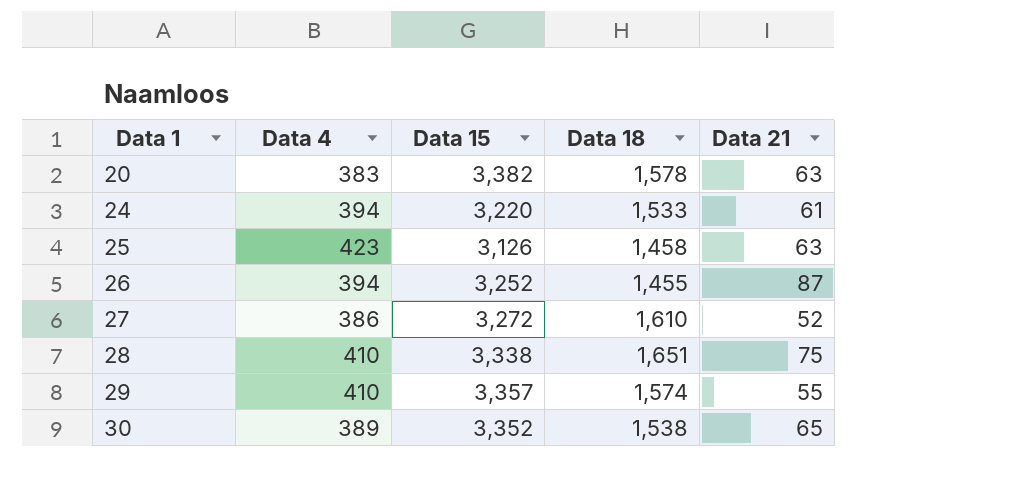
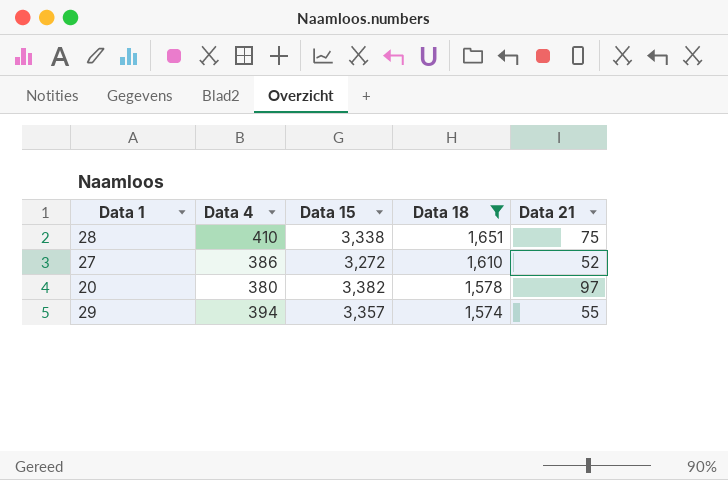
filter: none -> Data 18 >= 1,574
row order: Data 1 ascending -> Data 18 descending
20 | Data 4: 383 -> 380
20 | Data 21: 63 -> 97
29 | Data 4: 410 -> 394

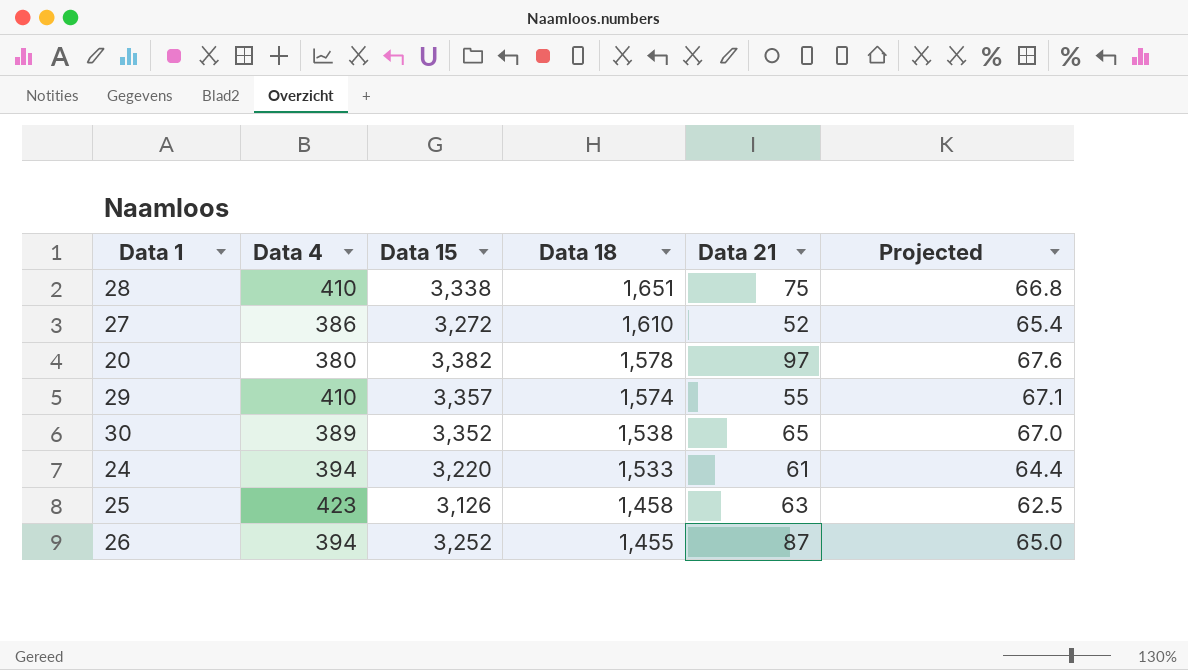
filter: Data 18 >= 1,574 -> none
column Projected | formula: none -> [Data 15] * 0.02
29 | Data 4: 394 -> 410

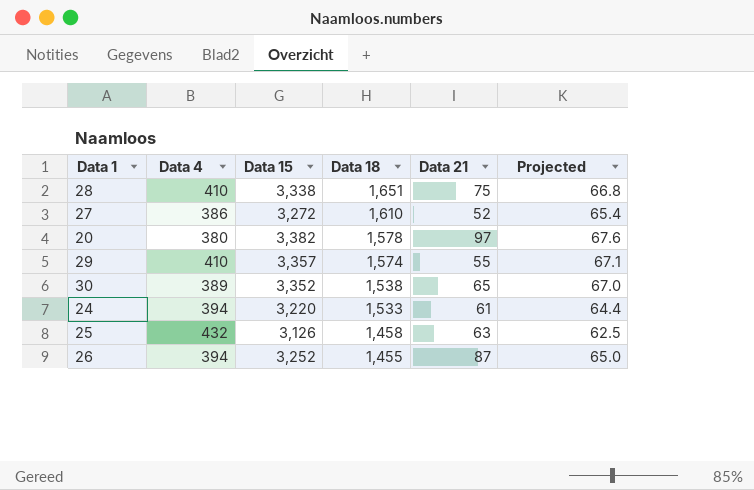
25 | Data 4: 423 -> 432

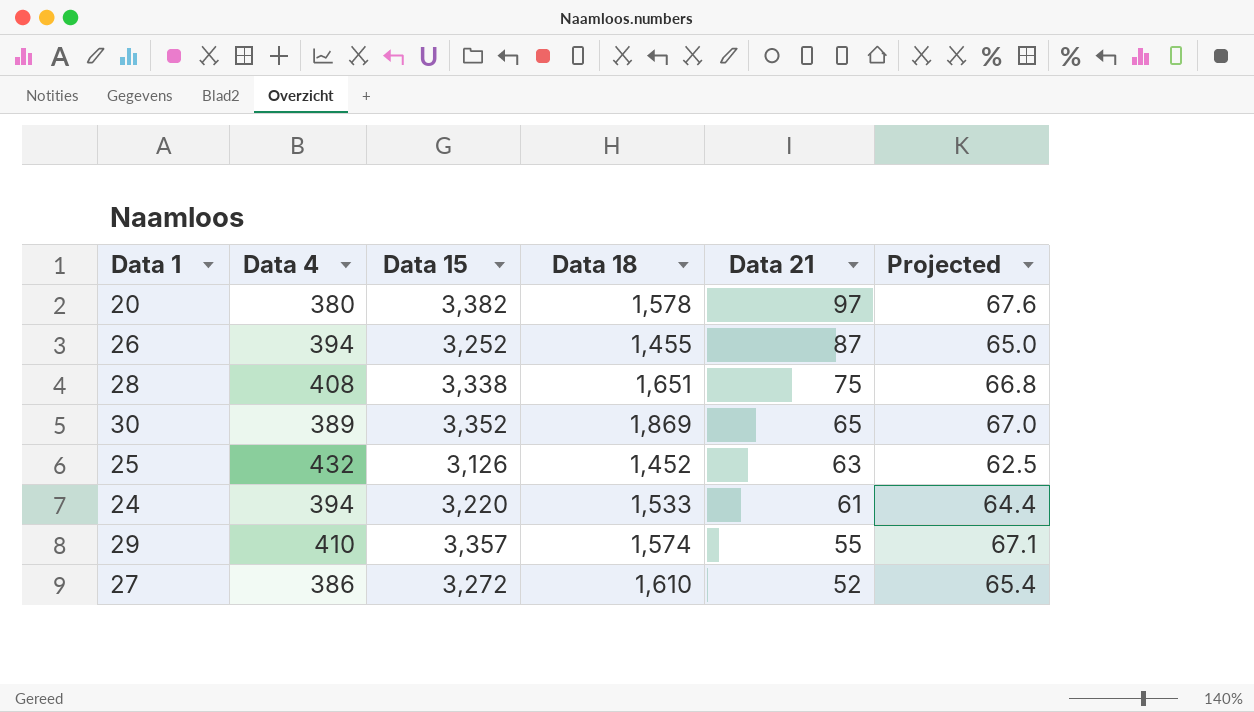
row order: Data 18 descending -> Data 21 descending
28 | Data 4: 410 -> 408
30 | Data 18: 1,538 -> 1,869
25 | Data 18: 1,458 -> 1,452

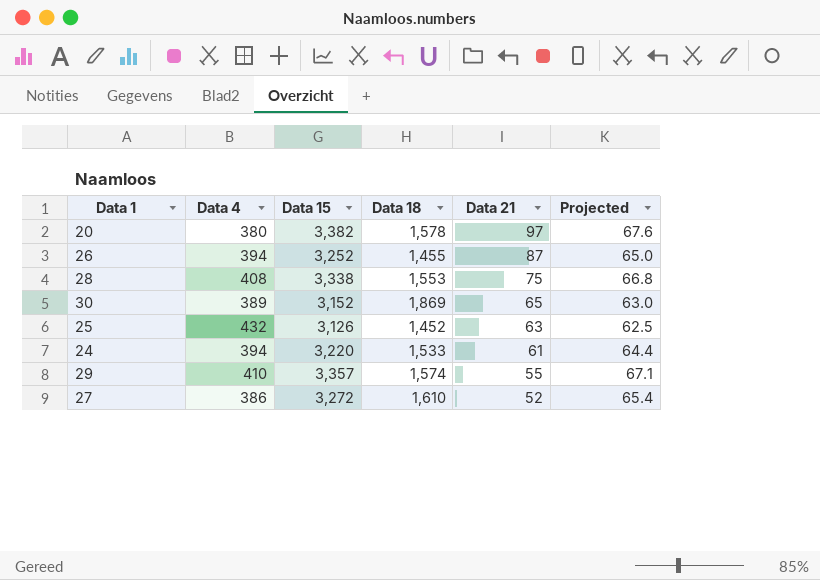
28 | Data 18: 1,651 -> 1,553
30 | Data 15: 3,352 -> 3,152
30 | Projected: 67.0 -> 63.0

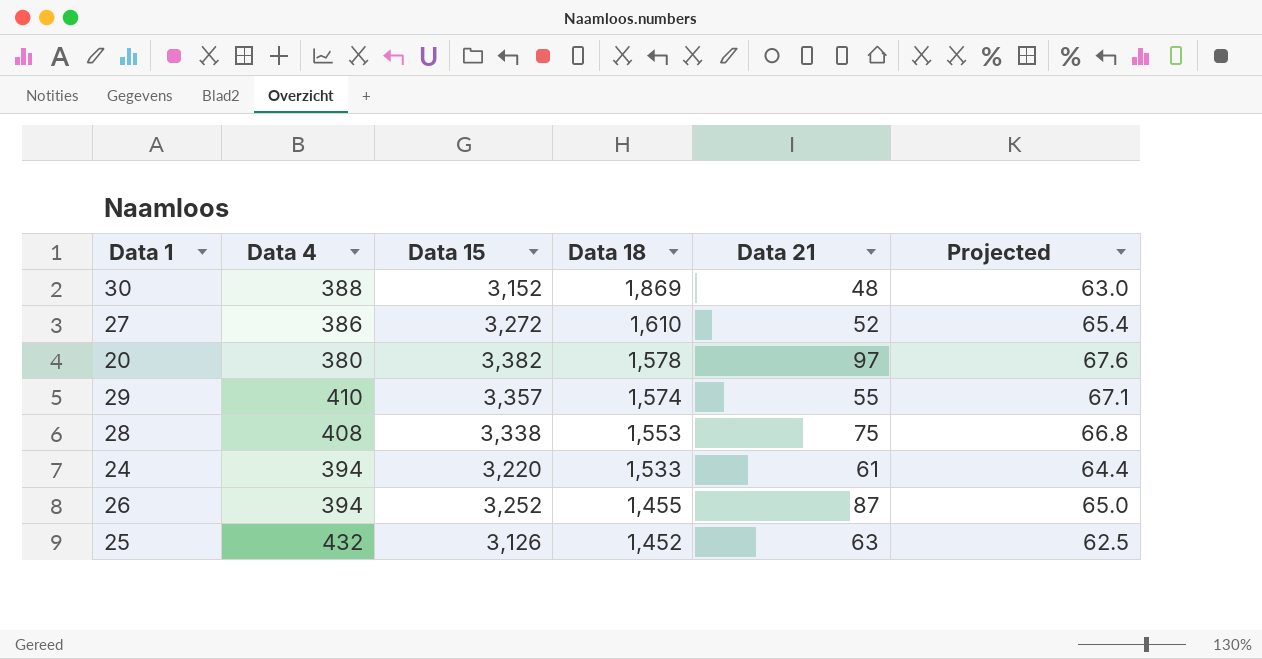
row order: Data 21 descending -> Data 18 descending
30 | Data 4: 389 -> 388
30 | Data 21: 65 -> 48

